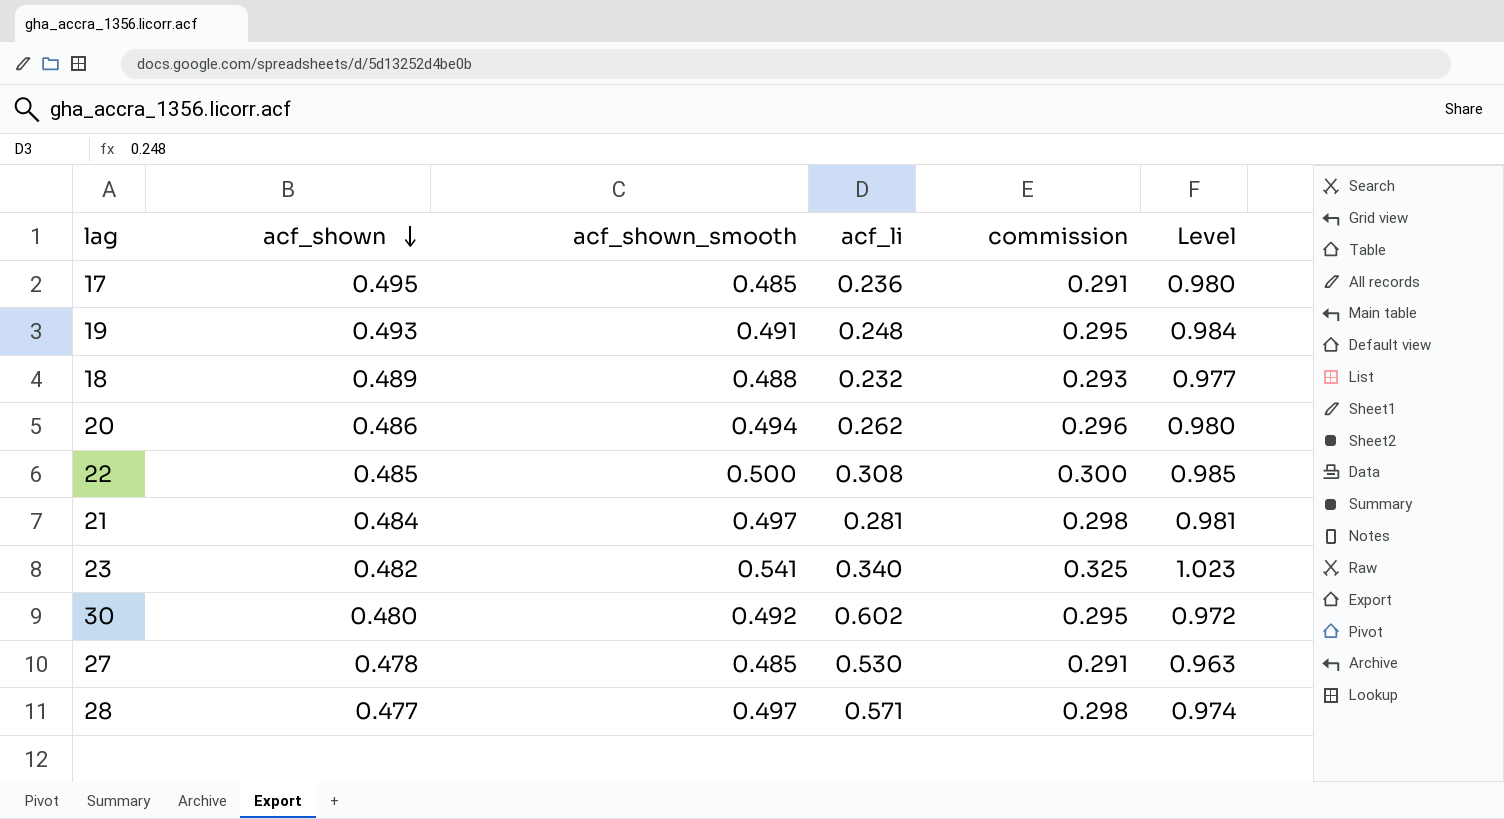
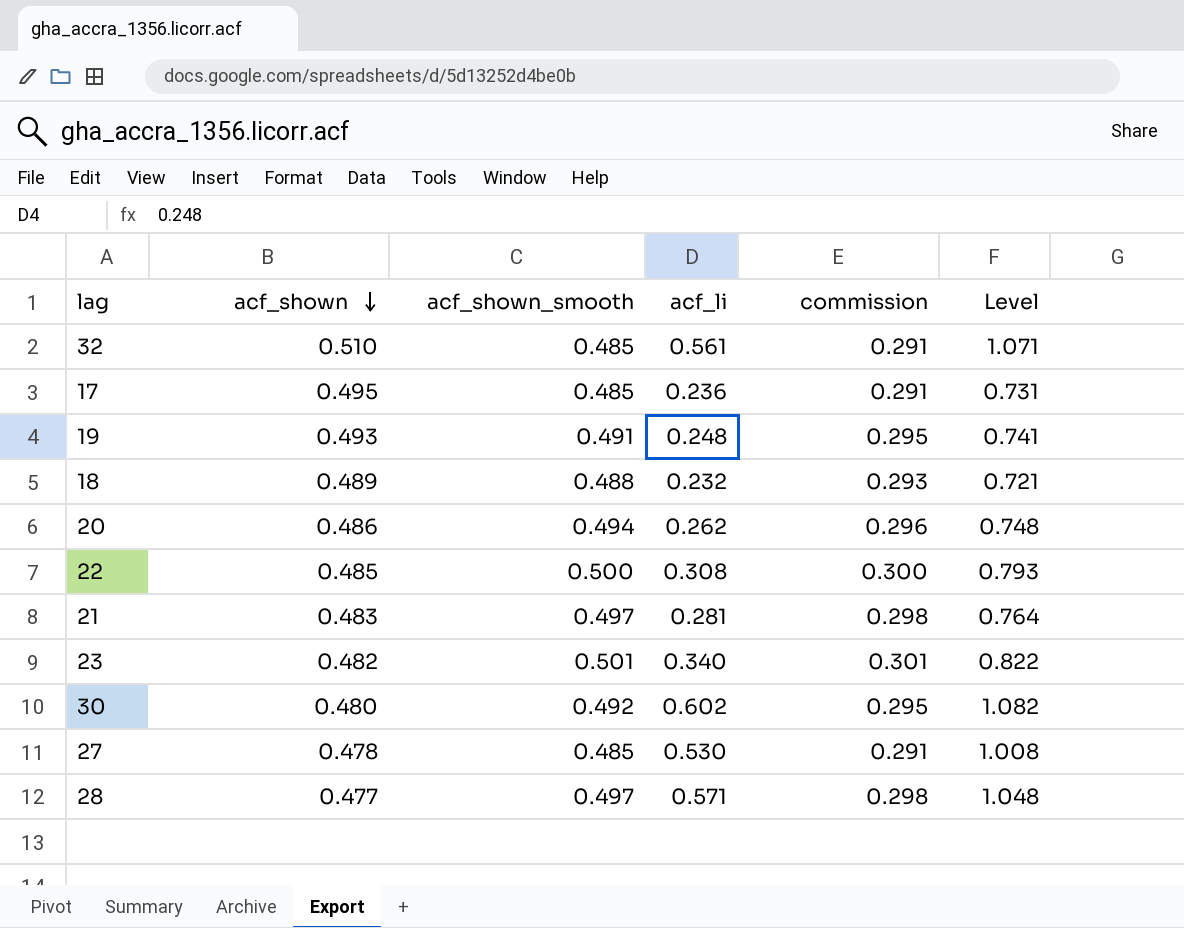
column Level | formula: [acf_shown] + [acf_shown_smooth] -> [acf_shown] + [acf_li]
row 32: none -> 0.510 | 0.485 | 0.561 | 0.291 | 1.071
21 | acf_shown: 0.484 -> 0.483
23 | acf_shown_smooth: 0.541 -> 0.501
23 | commission: 0.325 -> 0.301

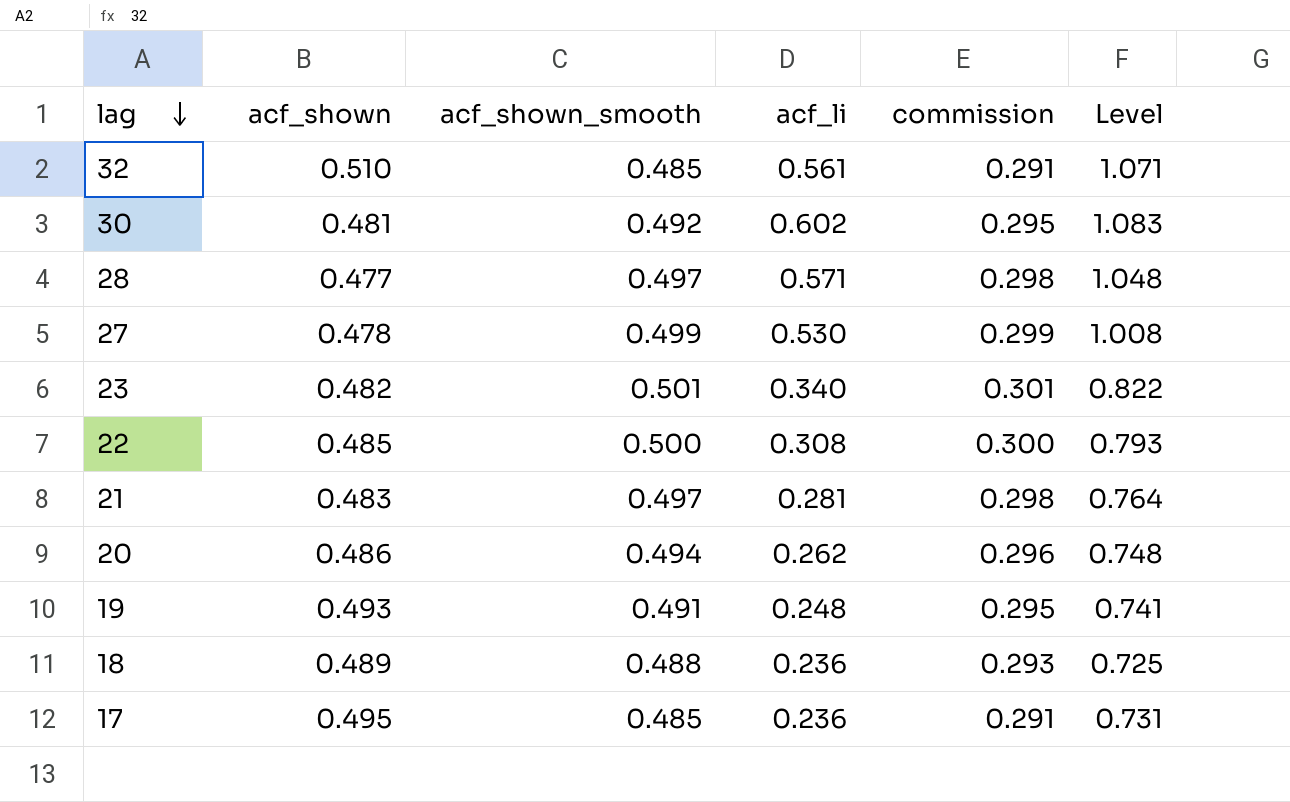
row order: acf_shown descending -> lag descending
30 | acf_shown: 0.480 -> 0.481
30 | Level: 1.082 -> 1.083
27 | acf_shown_smooth: 0.485 -> 0.499
27 | commission: 0.291 -> 0.299
18 | acf_li: 0.232 -> 0.236
18 | Level: 0.721 -> 0.725

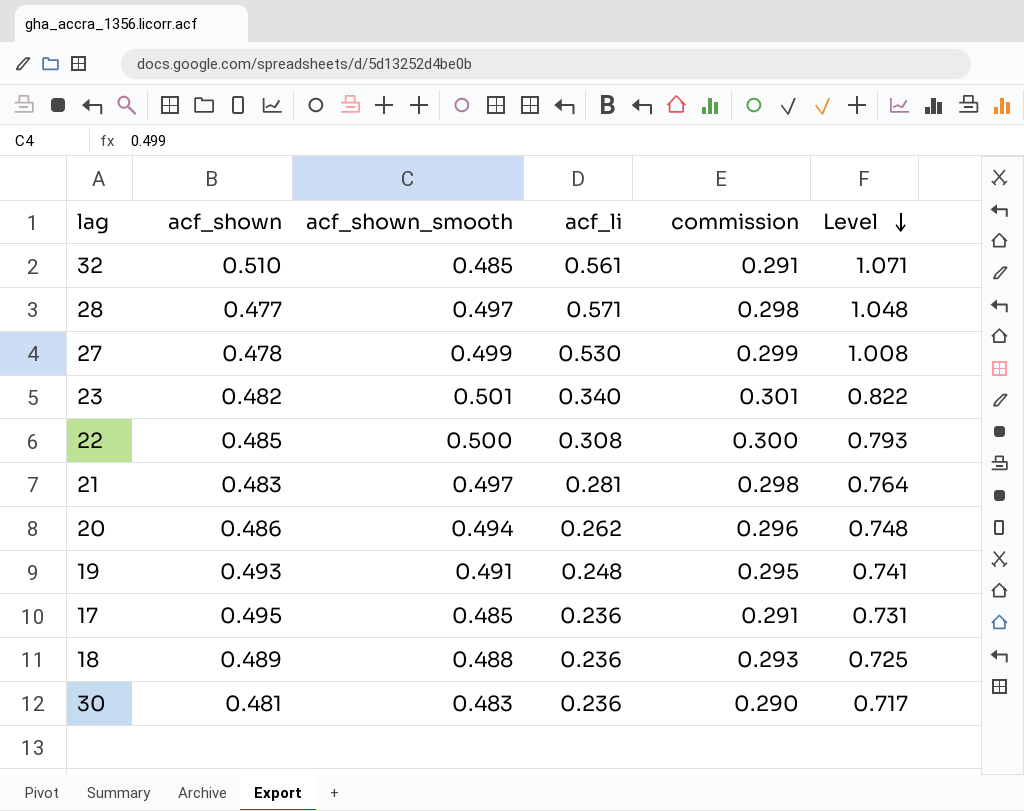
row order: lag descending -> Level descending
30 | acf_shown_smooth: 0.492 -> 0.483
30 | acf_li: 0.602 -> 0.236
30 | commission: 0.295 -> 0.290
30 | Level: 1.083 -> 0.717

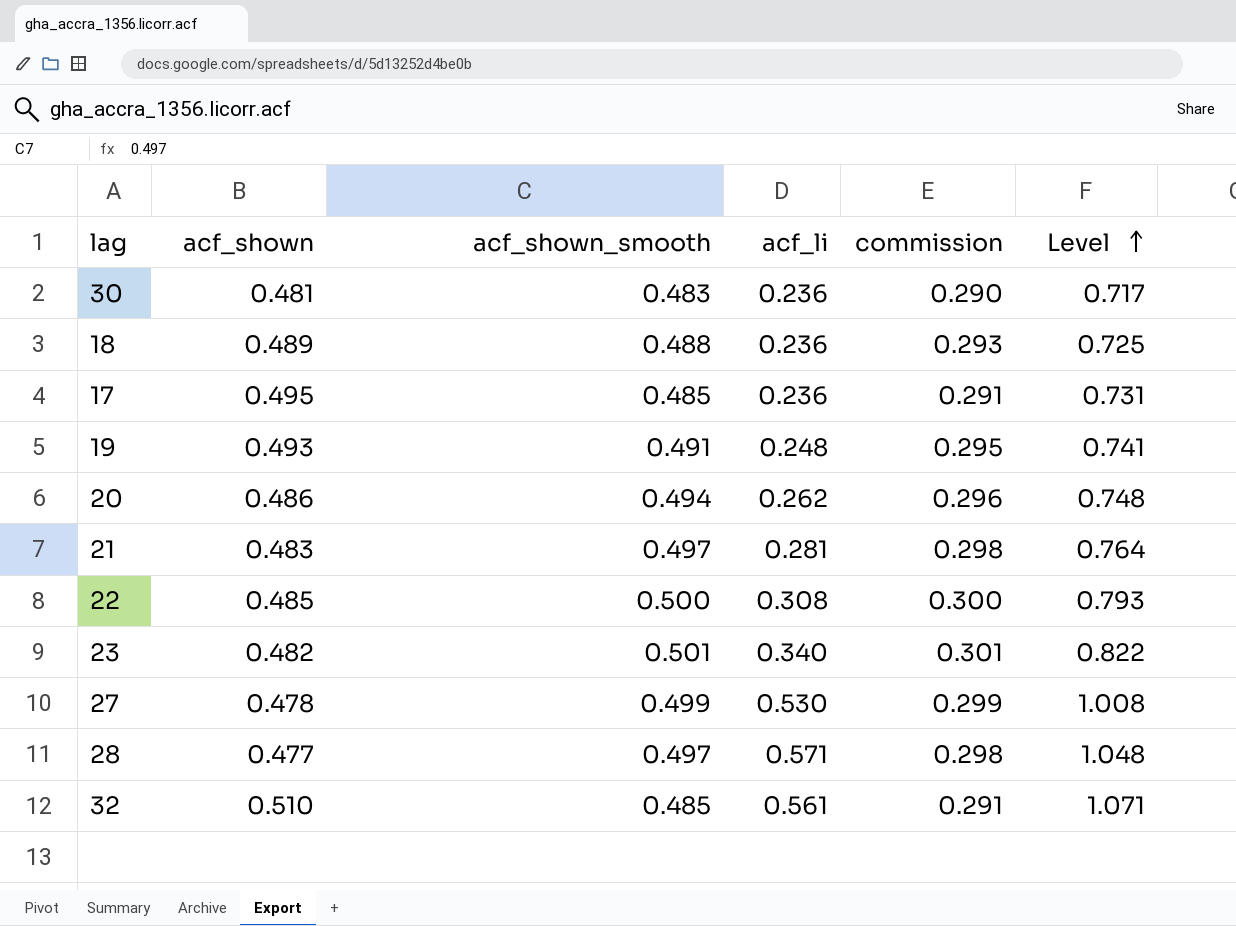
row order: Level descending -> Level ascending

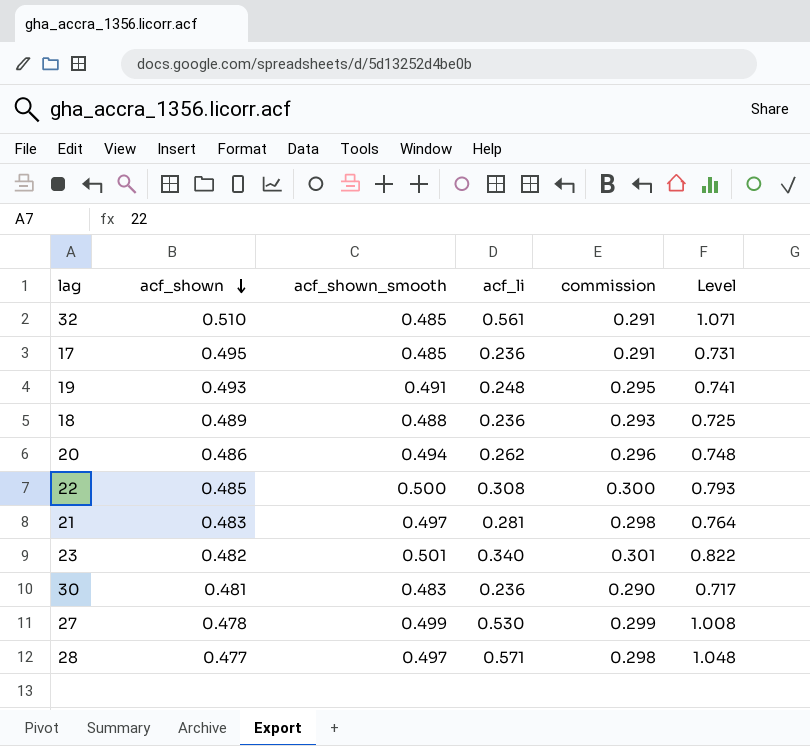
row order: Level ascending -> acf_shown descending

